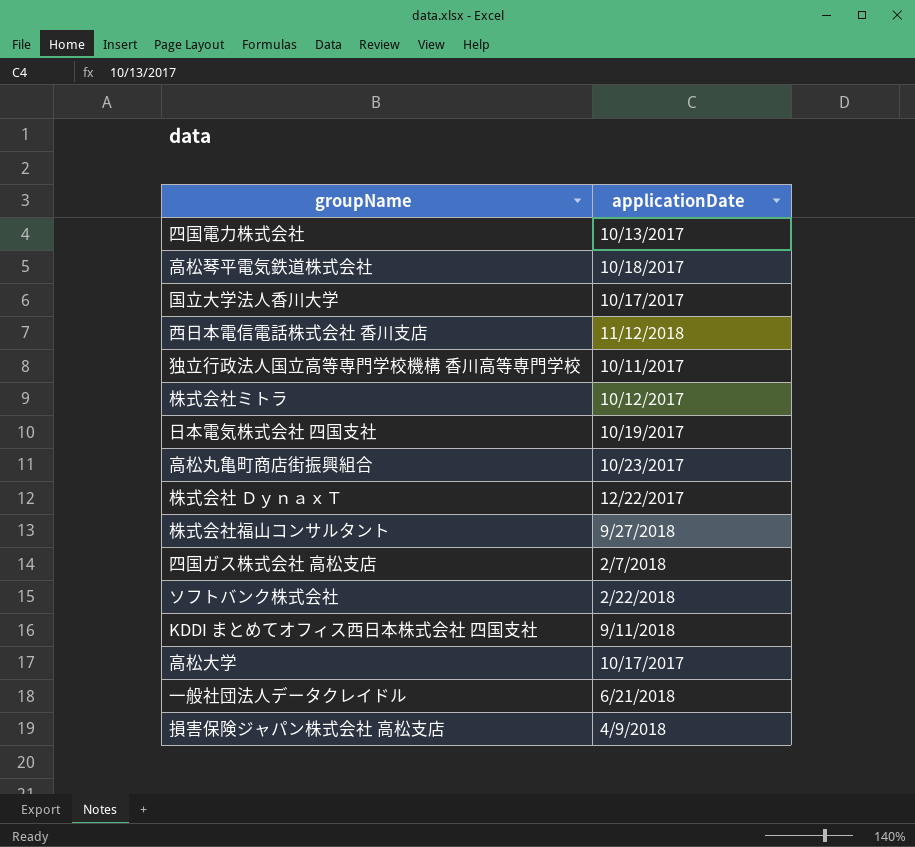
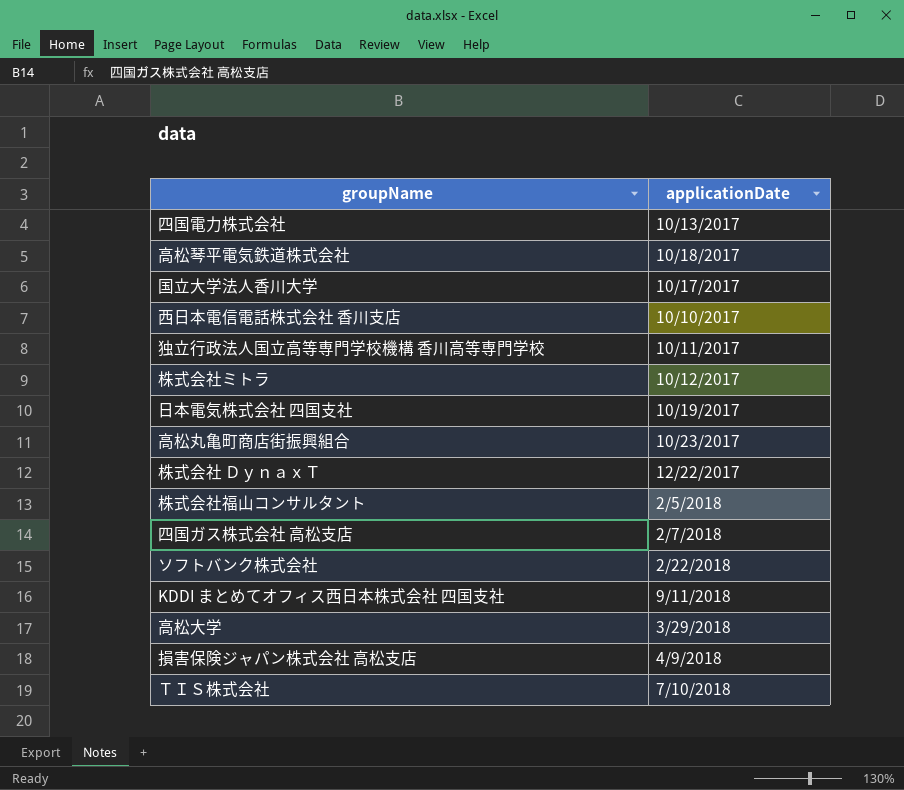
row 一般社団法人データクレイドル: 6/21/2018 -> none
西日本電信電話株式会社 香川支店 | applicationDate: 11/12/2018 -> 10/10/2017
株式会社福山コンサルタント | applicationDate: 9/27/2018 -> 2/5/2018
高松大学 | applicationDate: 10/17/2017 -> 3/29/2018
row ＴＩＳ株式会社: none -> 7/10/2018

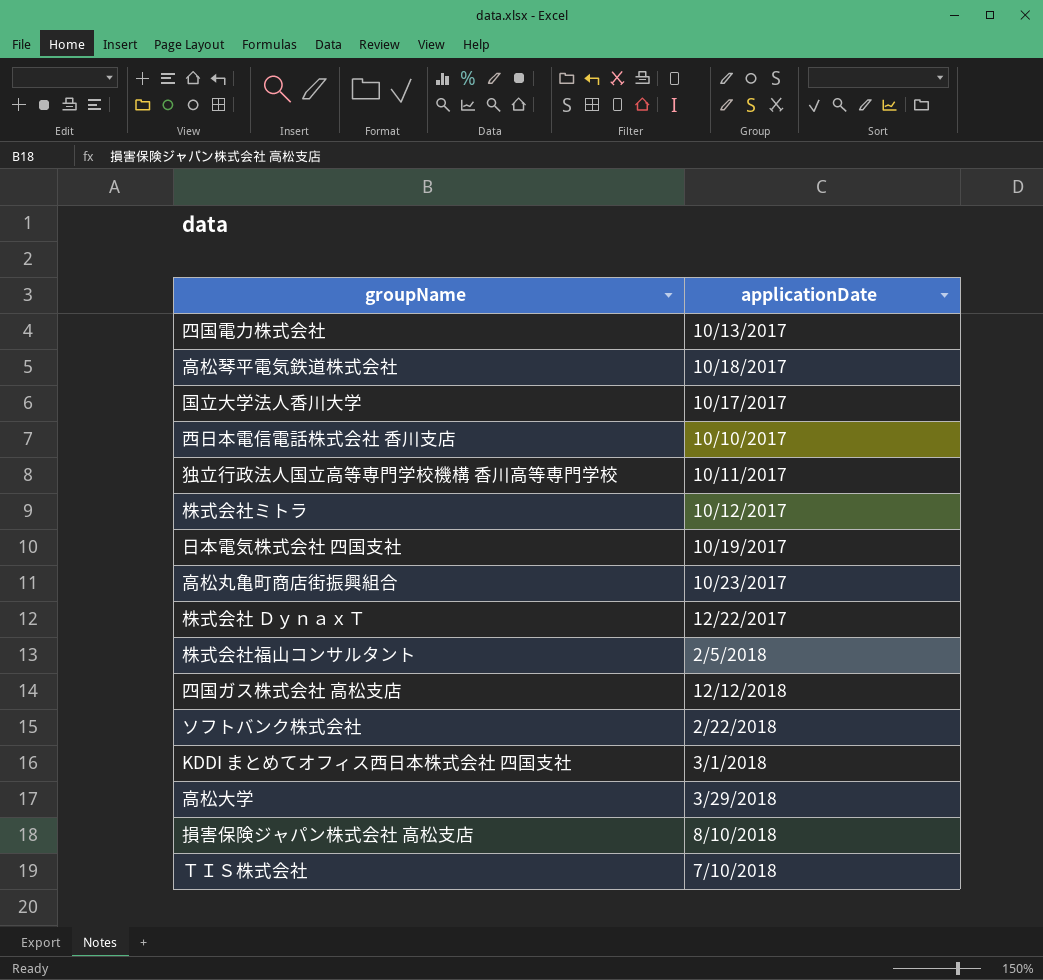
四国ガス株式会社 高松支店 | applicationDate: 2/7/2018 -> 12/12/2018
KDDI まとめてオフィス西日本株式会社 四国支社 | applicationDate: 9/11/2018 -> 3/1/2018
損害保険ジャパン株式会社 高松支店 | applicationDate: 4/9/2018 -> 8/10/2018

